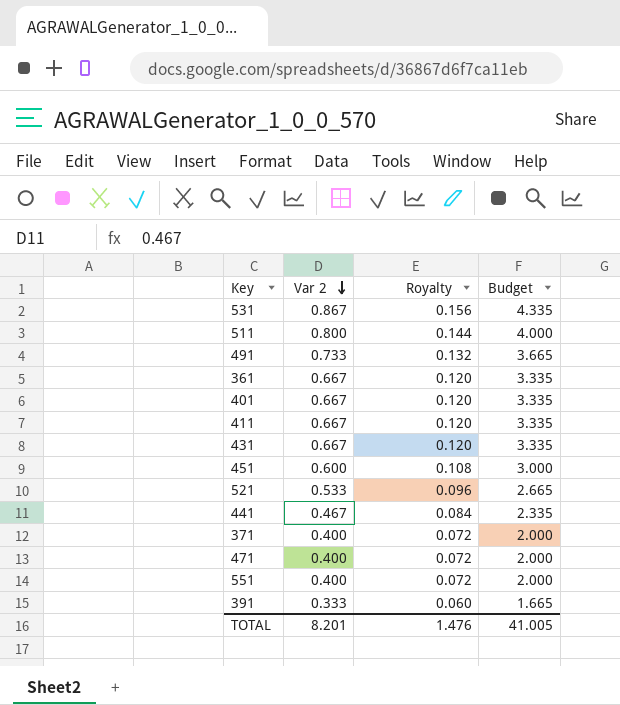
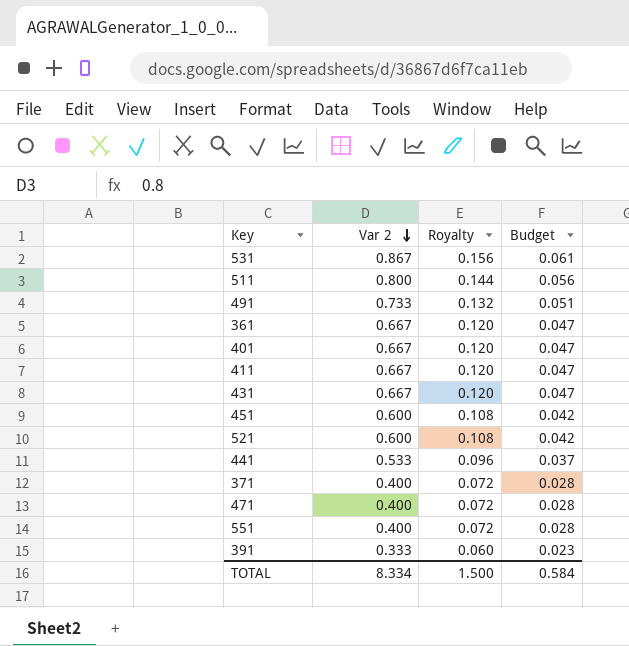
column Budget | formula: [Var 2] * 5 -> [Var 2] * 0.07
521 | Var 2: 0.533 -> 0.600
521 | Royalty: 0.096 -> 0.108
441 | Var 2: 0.467 -> 0.533
441 | Royalty: 0.084 -> 0.096
TOTAL | Var 2: 8.201 -> 8.334
TOTAL | Royalty: 1.476 -> 1.500
TOTAL | Budget: 41.005 -> 0.584

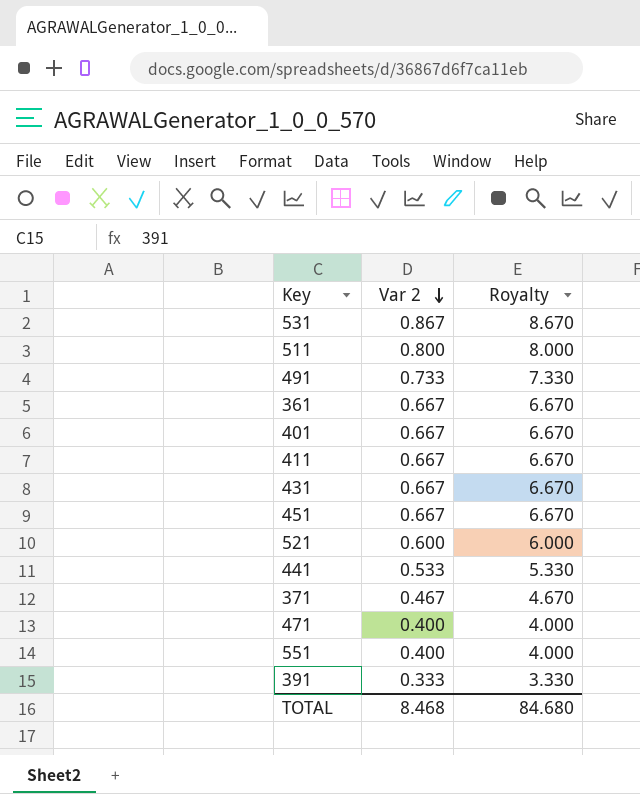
column Budget | formula: [Var 2] * 0.07 -> none
column Royalty | formula: [Var 2] * 0.18 -> [Var 2] * 10
451 | Var 2: 0.600 -> 0.667
371 | Var 2: 0.400 -> 0.467
TOTAL | Var 2: 8.334 -> 8.468
TOTAL | Royalty: 1.500 -> 84.680

